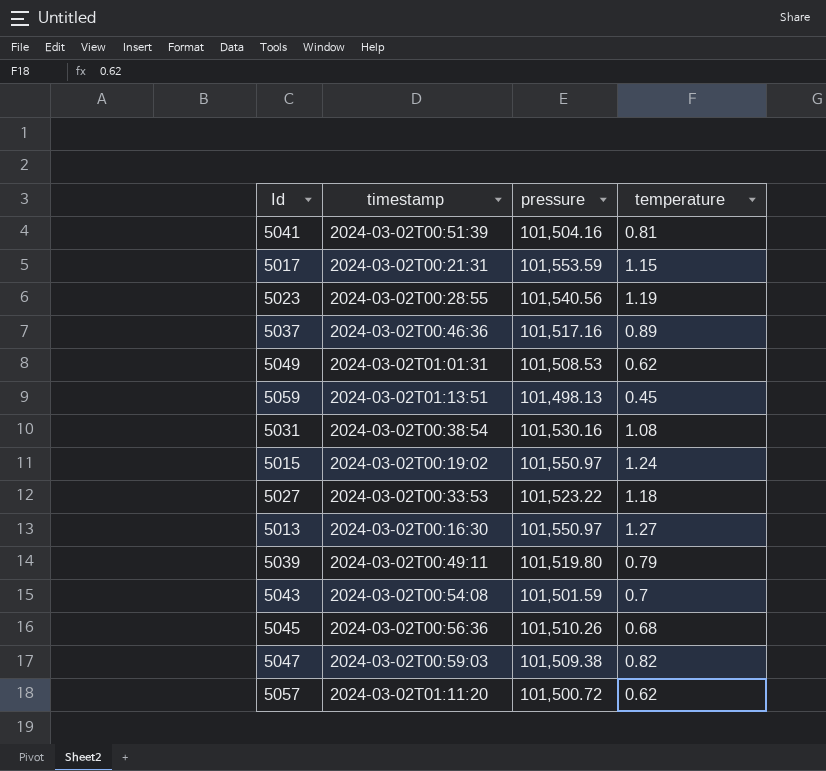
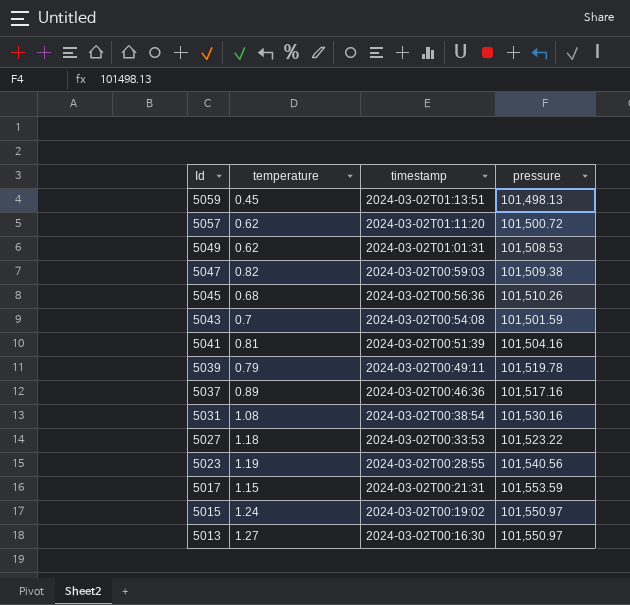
row order: none -> Id descending
column temperature | position: 4 -> 2
5039 | pressure: 101,519.80 -> 101,519.78

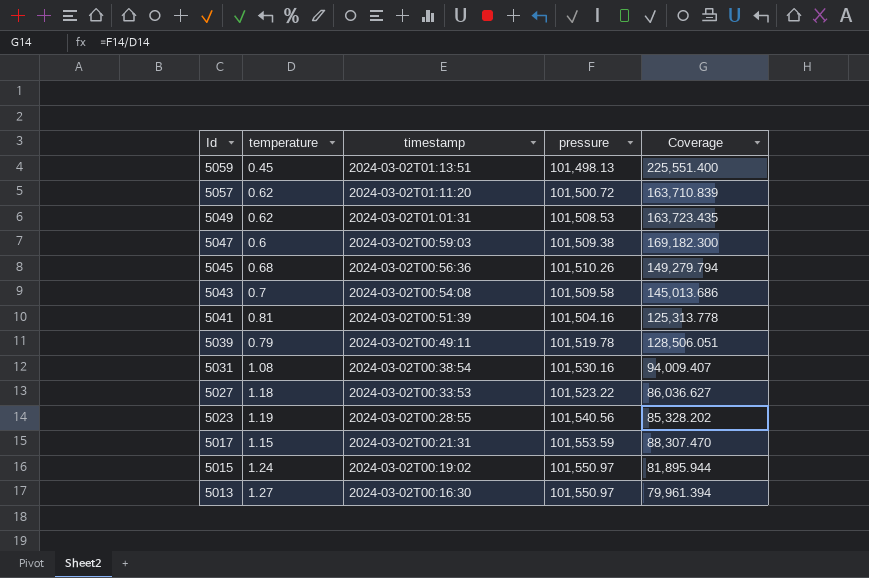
column Coverage | formula: none -> [pressure] / [temperature]
row 5037: 0.89 | 2024-03-02T00:46:36 | 101,517.16 -> none
5047 | temperature: 0.82 -> 0.6
5043 | pressure: 101,501.59 -> 101,509.58

